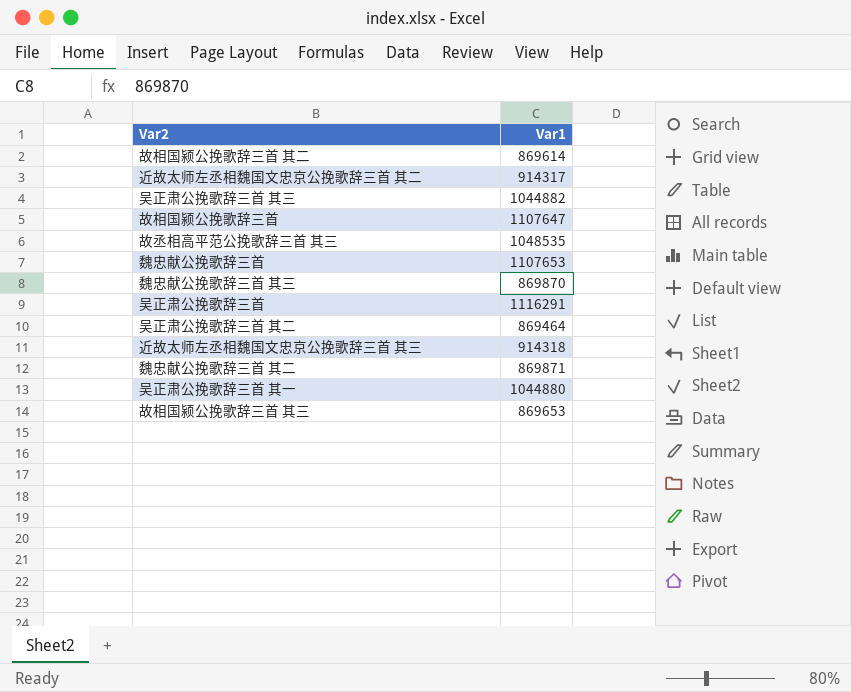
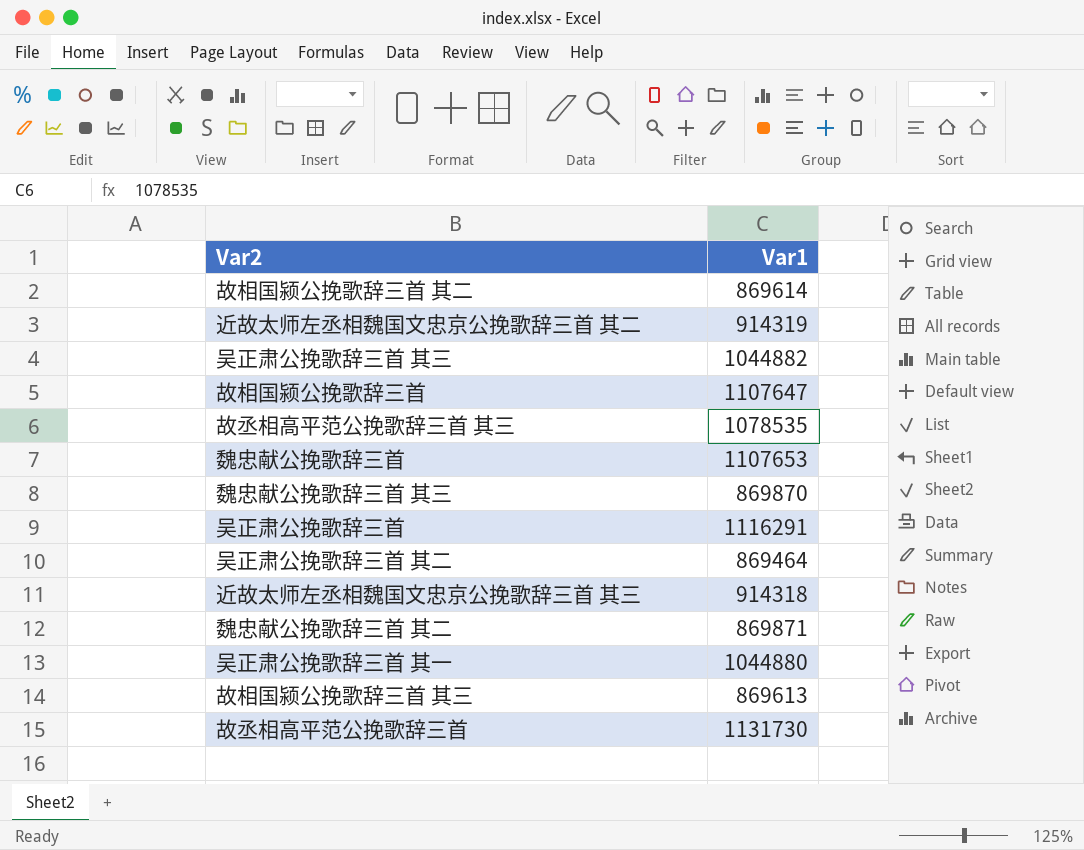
近故太师左丞相魏国文忠京公挽歌辞三首 其二 | Var1: 914317 -> 914319
故丞相高平范公挽歌辞三首 其三 | Var1: 1048535 -> 1078535
故相国颍公挽歌辞三首 其三 | Var1: 869653 -> 869613
row 故丞相高平范公挽歌辞三首: none -> 1131730

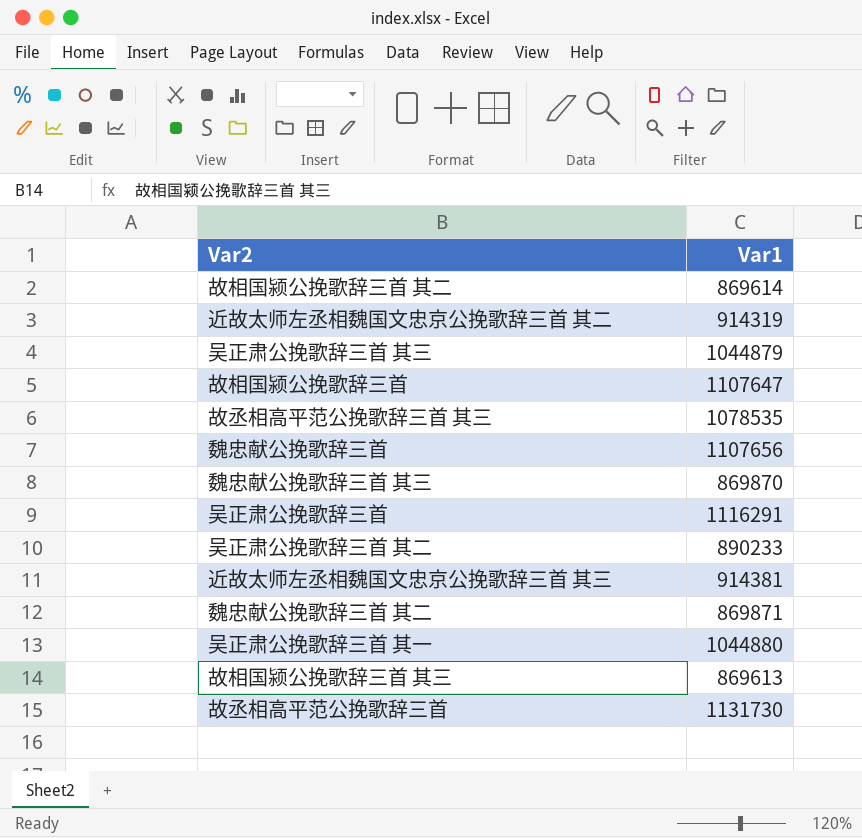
吴正肃公挽歌辞三首 其三 | Var1: 1044882 -> 1044879
魏忠献公挽歌辞三首 | Var1: 1107653 -> 1107656
吴正肃公挽歌辞三首 其二 | Var1: 869464 -> 890233
近故太师左丞相魏国文忠京公挽歌辞三首 其三 | Var1: 914318 -> 914381

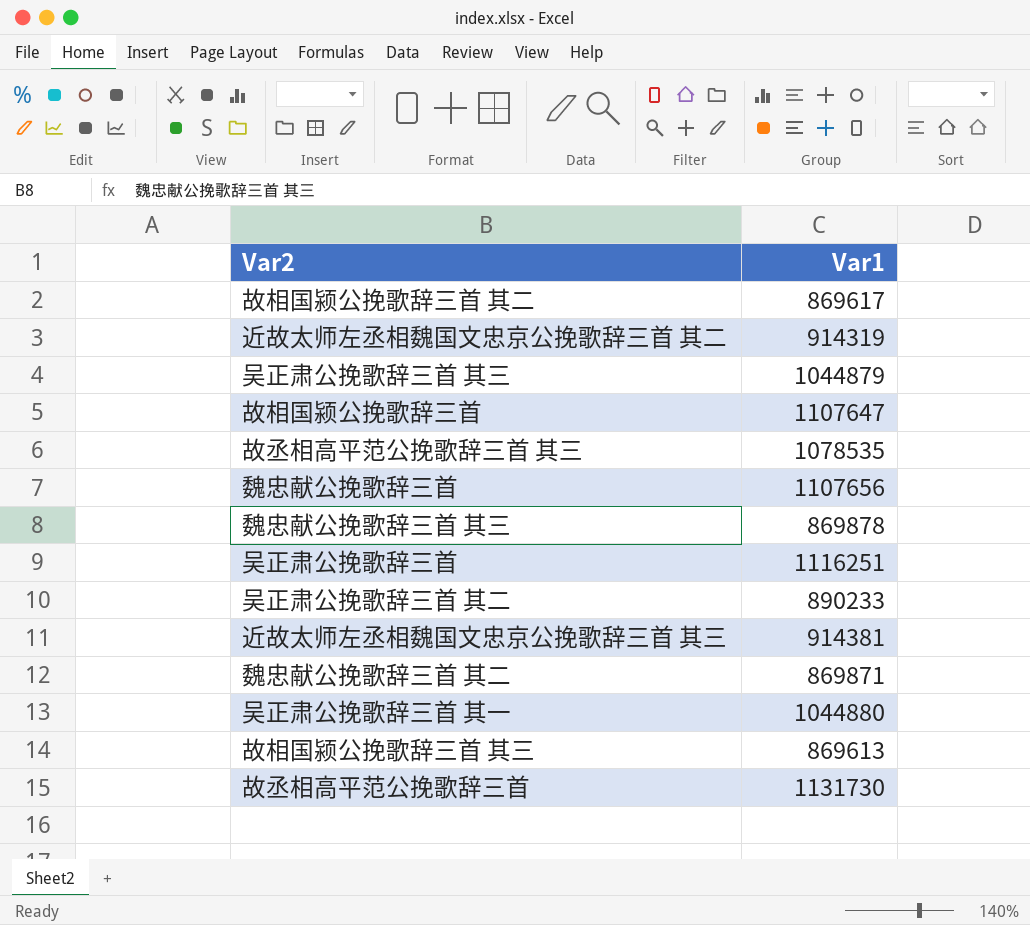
故相国颍公挽歌辞三首 其二 | Var1: 869614 -> 869617
魏忠献公挽歌辞三首 其三 | Var1: 869870 -> 869878
吴正肃公挽歌辞三首 | Var1: 1116291 -> 1116251

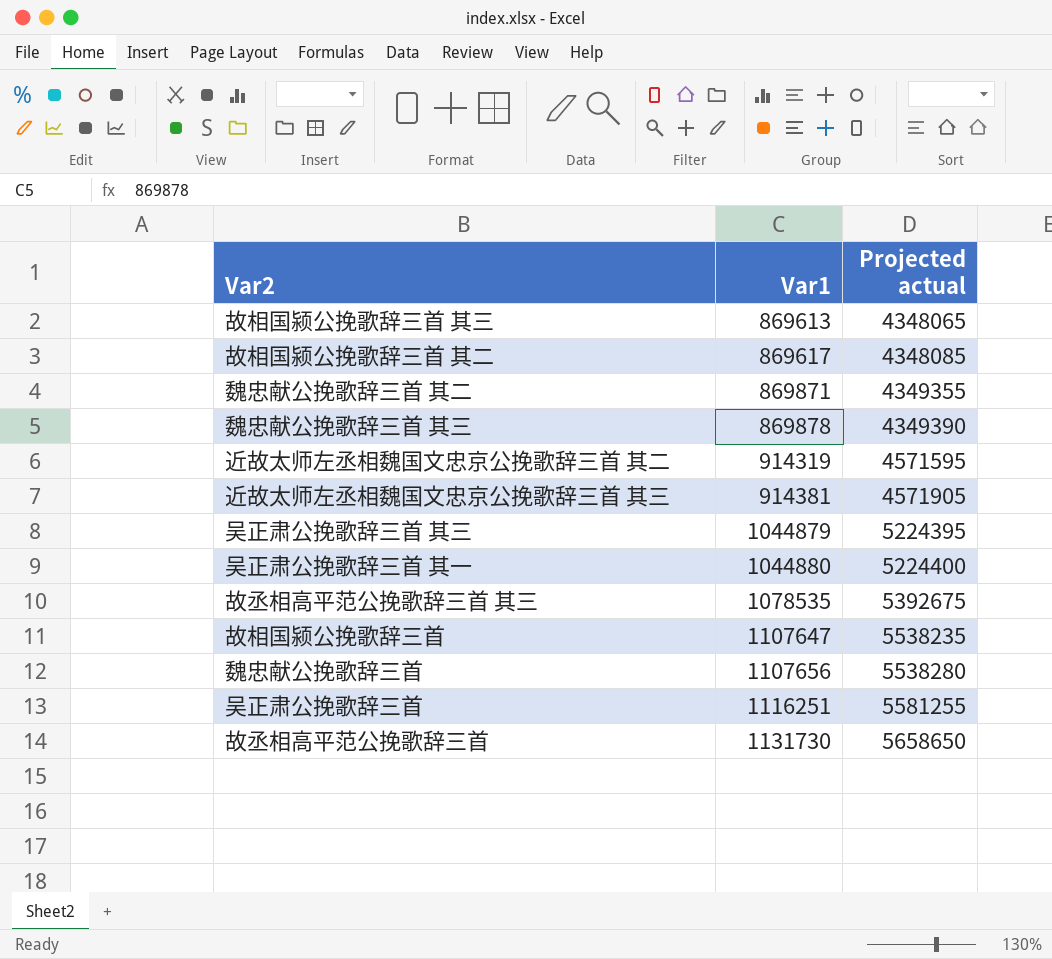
row order: none -> Var1 ascending
column Projected actual | formula: none -> [Var1] * 5
row 吴正肃公挽歌辞三首 其二: 890233 -> none

